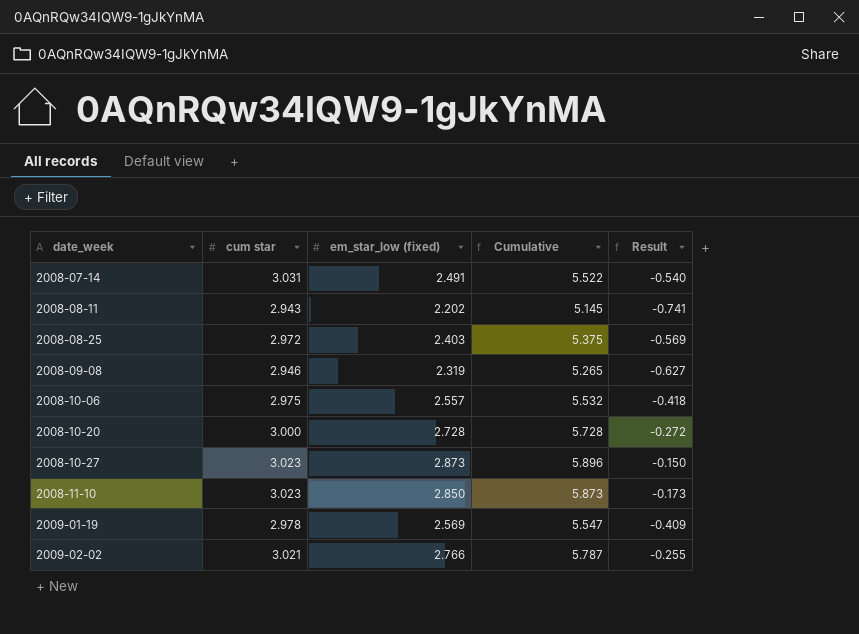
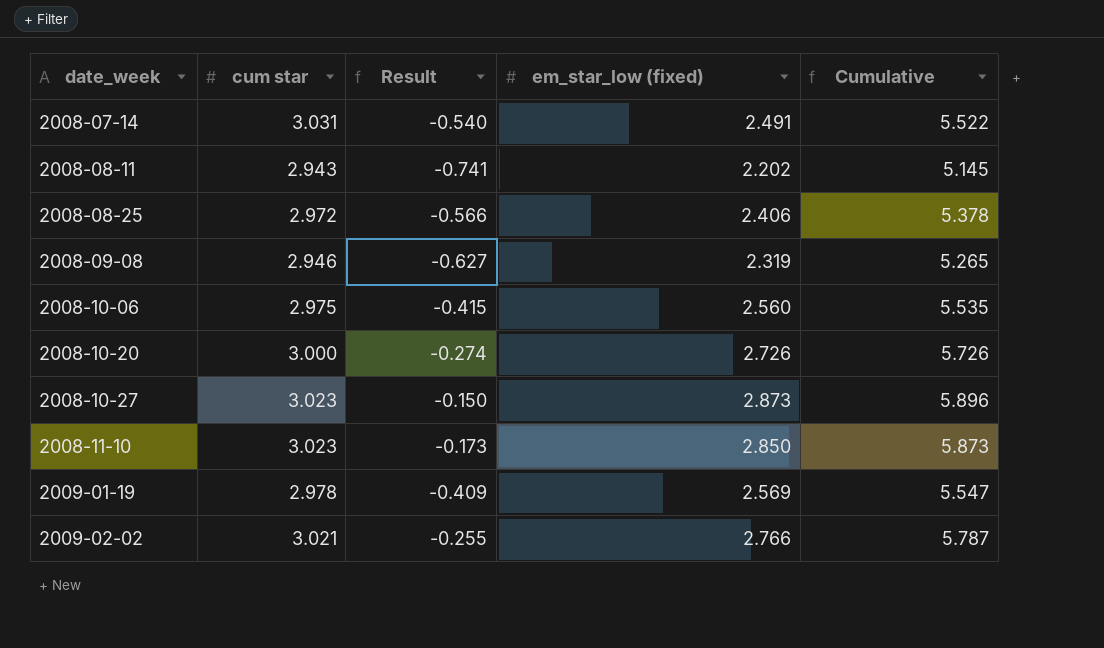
column Result | position: 5 -> 3
2008-08-25 | Result: -0.569 -> -0.566
2008-08-25 | em_star_low (fixed): 2.403 -> 2.406
2008-08-25 | Cumulative: 5.375 -> 5.378
2008-10-06 | Result: -0.418 -> -0.415
2008-10-06 | em_star_low (fixed): 2.557 -> 2.560
2008-10-06 | Cumulative: 5.532 -> 5.535
2008-10-20 | Result: -0.272 -> -0.274
2008-10-20 | em_star_low (fixed): 2.728 -> 2.726
2008-10-20 | Cumulative: 5.728 -> 5.726

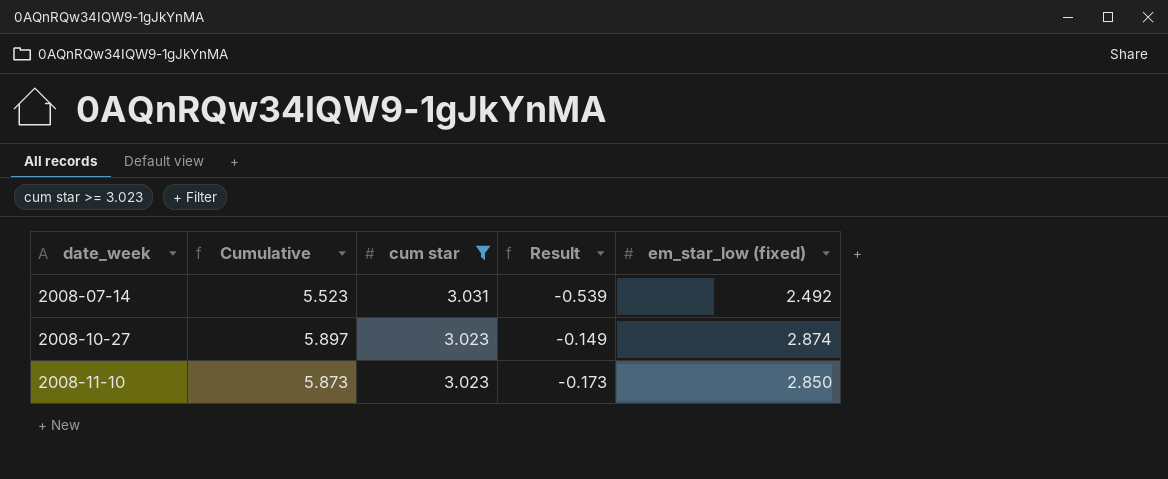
filter: none -> cum star >= 3.023
column Cumulative | position: 5 -> 2
2008-07-14 | Cumulative: 5.522 -> 5.523
2008-07-14 | Result: -0.540 -> -0.539
2008-07-14 | em_star_low (fixed): 2.491 -> 2.492
2008-10-27 | Cumulative: 5.896 -> 5.897
2008-10-27 | Result: -0.150 -> -0.149
2008-10-27 | em_star_low (fixed): 2.873 -> 2.874

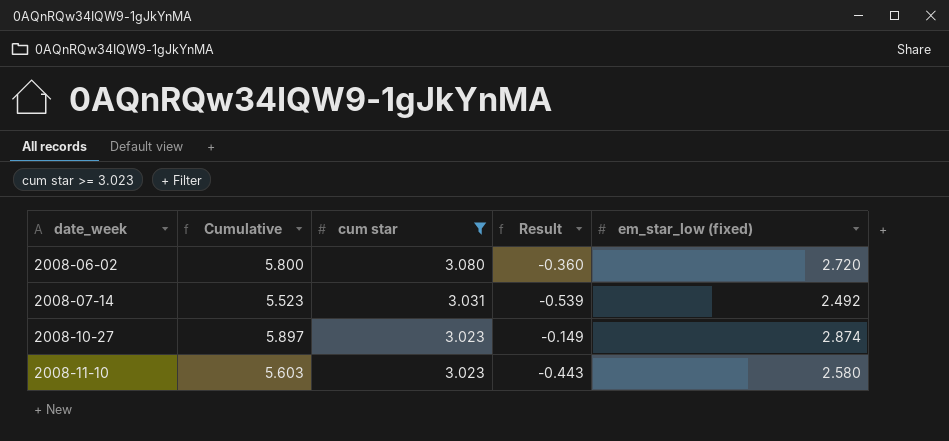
row 2008-06-02: none -> 5.800 | 3.080 | -0.360 | 2.720
2008-11-10 | Cumulative: 5.873 -> 5.603
2008-11-10 | Result: -0.173 -> -0.443
2008-11-10 | em_star_low (fixed): 2.850 -> 2.580

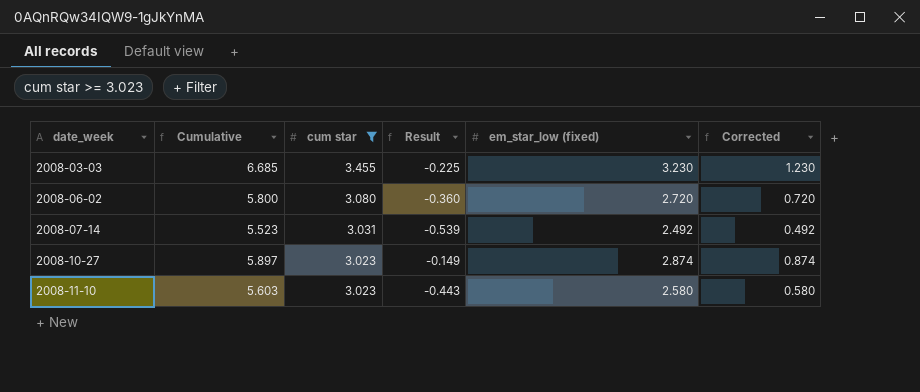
column Corrected | formula: none -> [em_star_low (fixed)] - 2
row 2008-03-03: none -> 6.685 | 3.455 | -0.225 | 3.230 | 1.230

